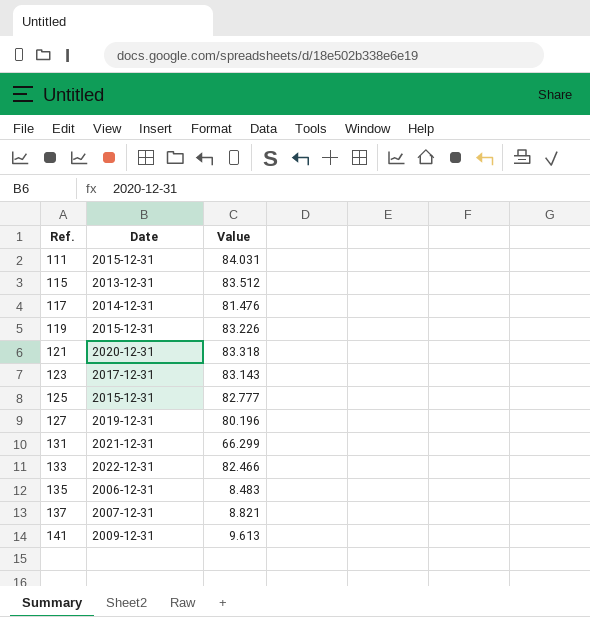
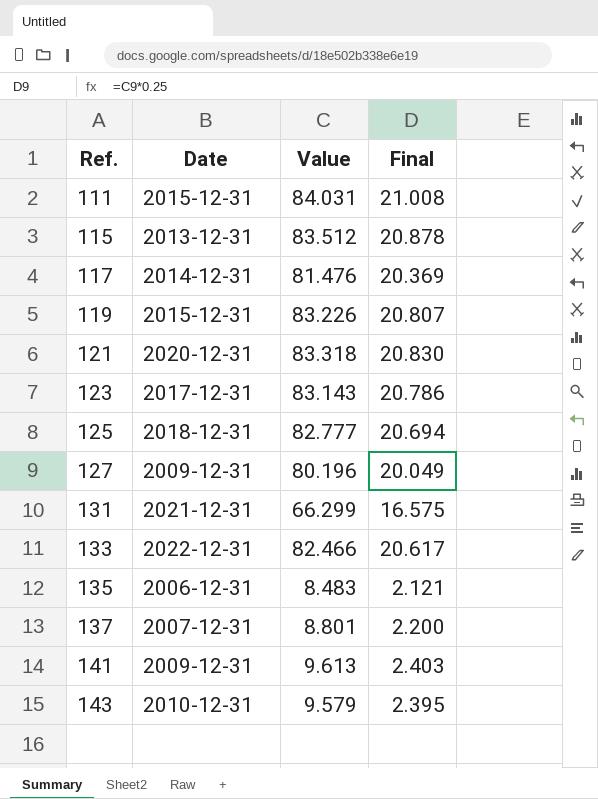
column Final | formula: none -> [Value] * 0.25
125 | Date: 2015-12-31 -> 2018-12-31
127 | Date: 2019-12-31 -> 2009-12-31
137 | Value: 8.821 -> 8.801
row 143: none -> 2010-12-31 | 9.579 | 2.395

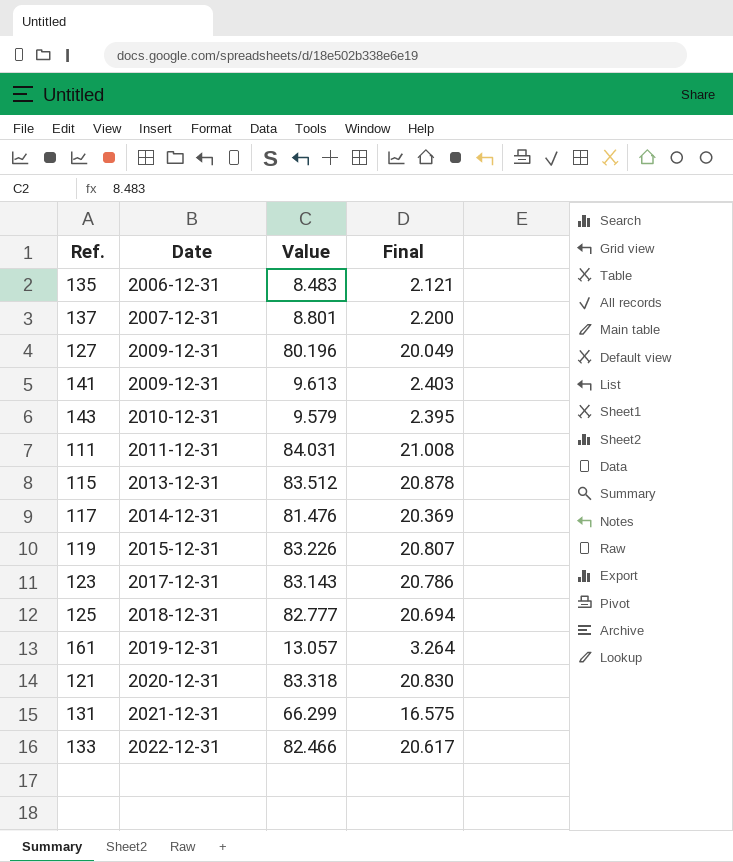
row order: Ref. ascending -> Date ascending
111 | Date: 2015-12-31 -> 2011-12-31
row 161: none -> 2019-12-31 | 13.057 | 3.264

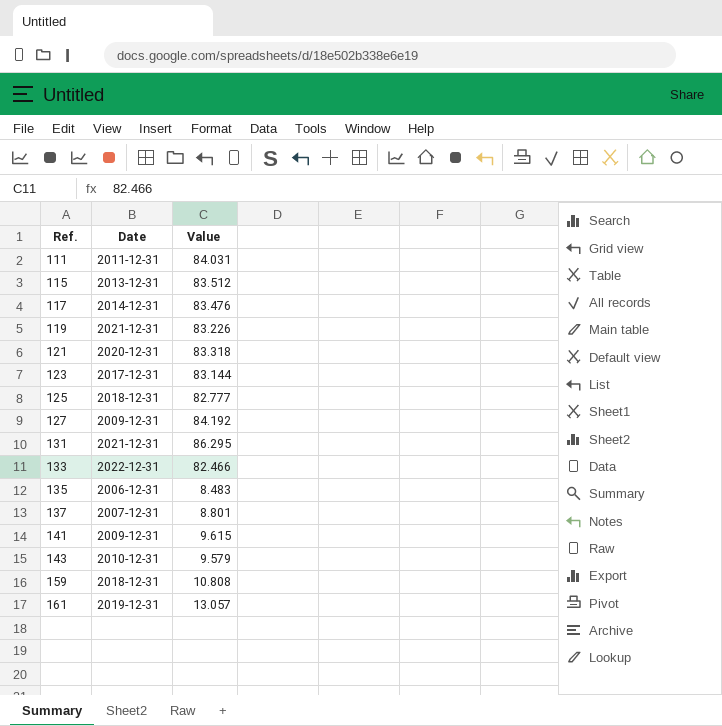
row order: Date ascending -> Ref. ascending
column Final | formula: [Value] * 0.25 -> none
117 | Value: 81.476 -> 83.476
119 | Date: 2015-12-31 -> 2021-12-31
123 | Value: 83.143 -> 83.144
127 | Value: 80.196 -> 84.192
131 | Value: 66.299 -> 86.295
141 | Value: 9.613 -> 9.615
row 159: none -> 2018-12-31 | 10.808

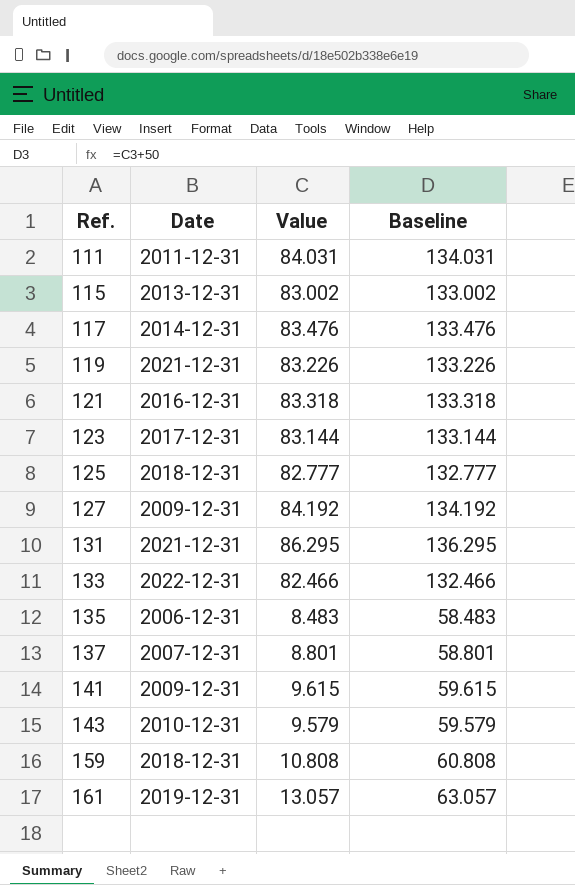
column Baseline | formula: none -> [Value] + 50
115 | Value: 83.512 -> 83.002
121 | Date: 2020-12-31 -> 2016-12-31

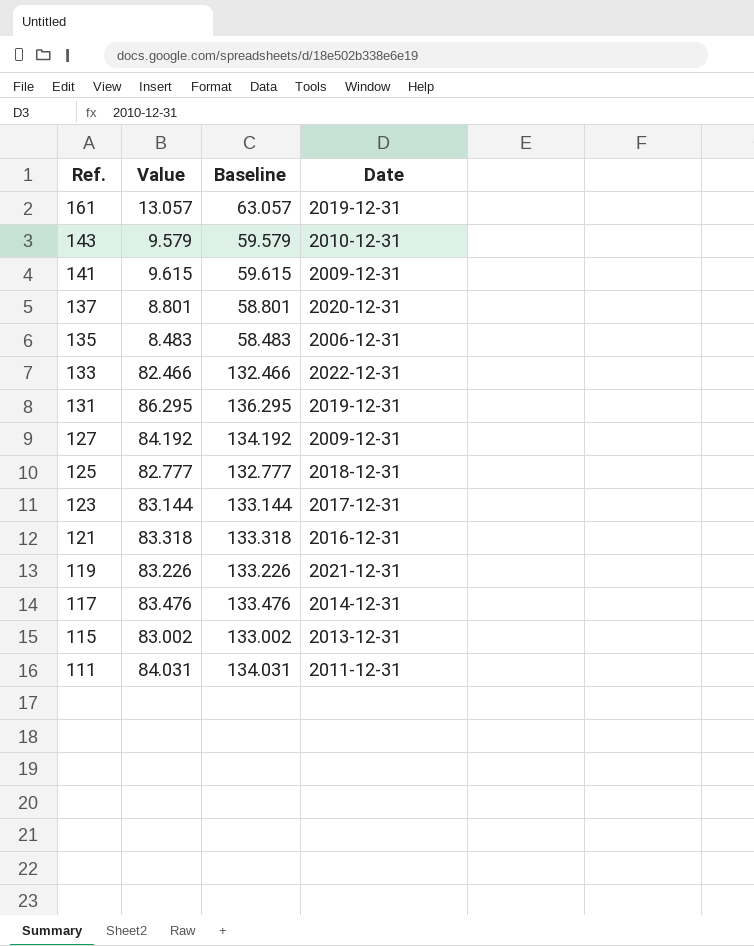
row order: Ref. ascending -> Ref. descending
column Date | position: 2 -> 4
row 159: 2018-12-31 | 10.808 | 60.808 -> none
137 | Date: 2007-12-31 -> 2020-12-31
131 | Date: 2021-12-31 -> 2019-12-31

